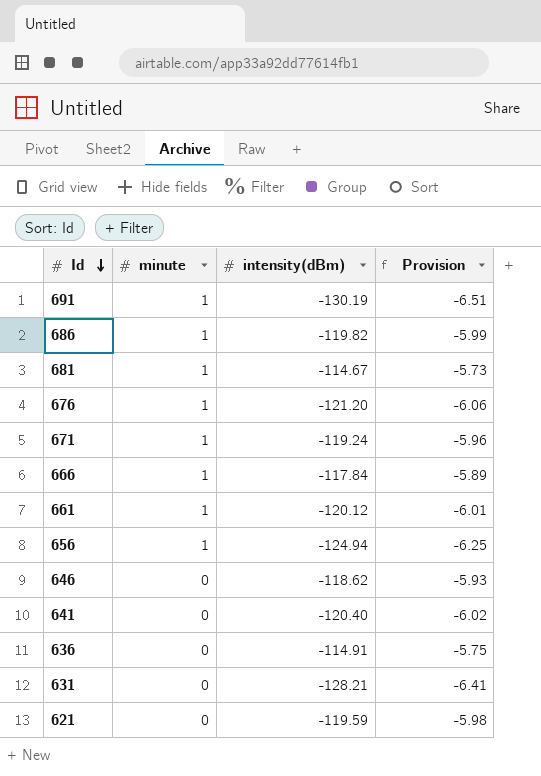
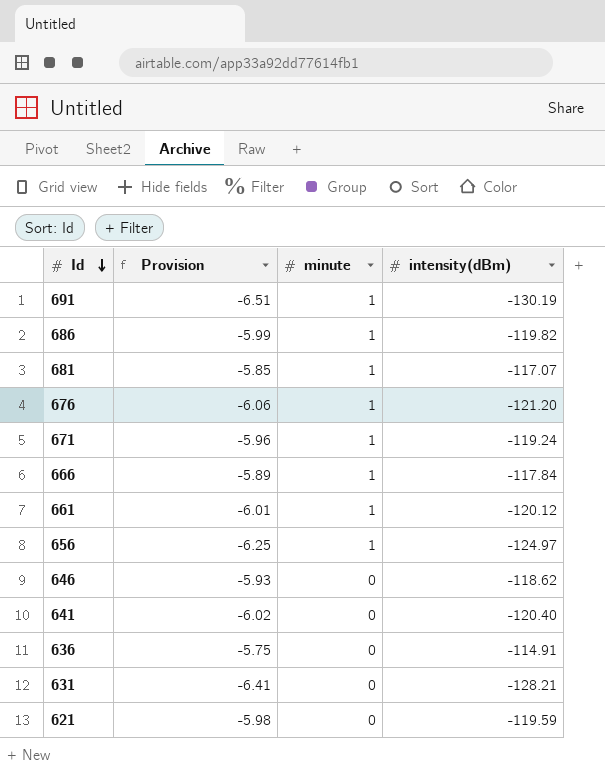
column Provision | position: 4 -> 2
681 | Provision: -5.73 -> -5.85
681 | intensity(dBm): -114.67 -> -117.07
656 | intensity(dBm): -124.94 -> -124.97

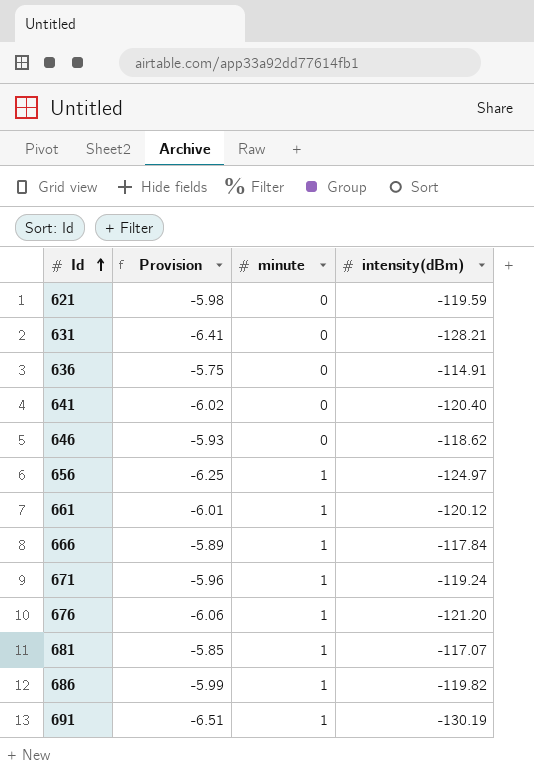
row order: Id descending -> Id ascending

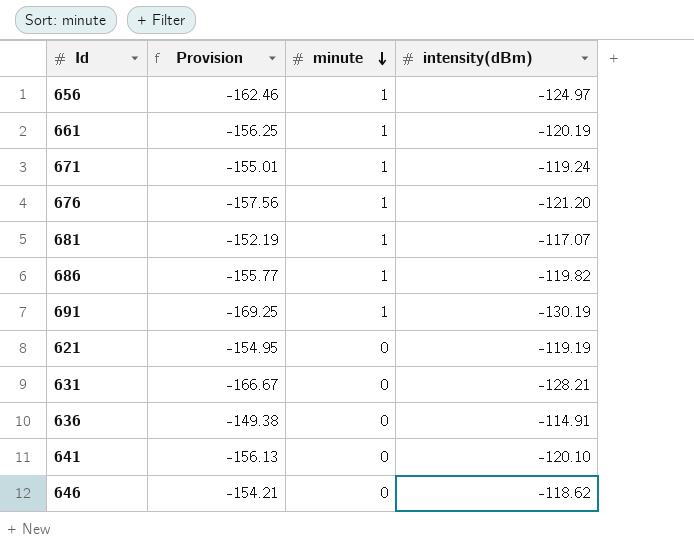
row order: Id ascending -> minute descending
column Provision | formula: [intensity(dBm)] * 0.05 -> [intensity(dBm)] * 1.3
row 666: -5.89 | 1 | -117.84 -> none
661 | intensity(dBm): -120.12 -> -120.19
621 | intensity(dBm): -119.59 -> -119.19
641 | intensity(dBm): -120.40 -> -120.10

